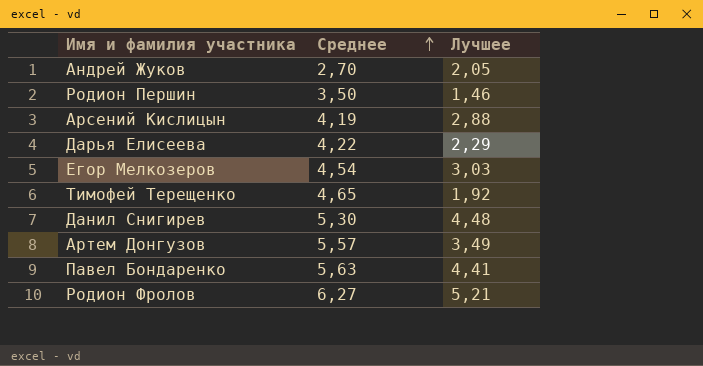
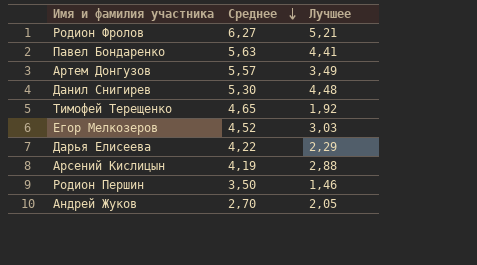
row order: Среднее ascending -> Среднее descending
Егор Мелкозеров | Среднее: 4,54 -> 4,52

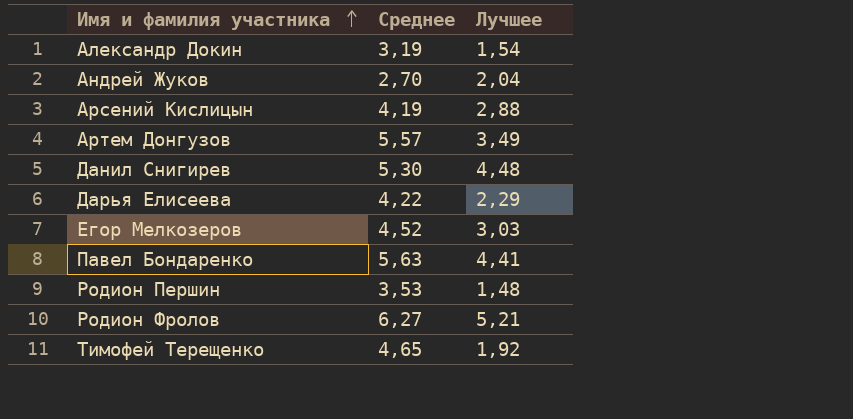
row order: Среднее descending -> Имя и фамилия участника ascending
row Александр Докин: none -> 3,19 | 1,54
Андрей Жуков | Лучшее: 2,05 -> 2,04
Родион Першин | Среднее: 3,50 -> 3,53
Родион Першин | Лучшее: 1,46 -> 1,48

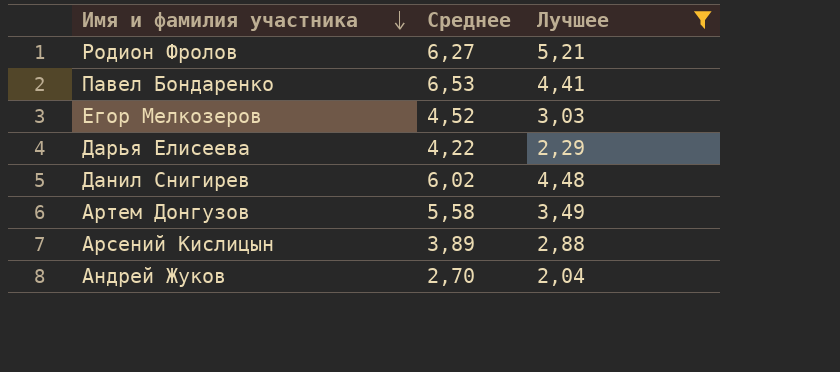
filter: none -> Лучшее >= 2,04
row order: Имя и фамилия участника ascending -> Имя и фамилия участника descending
Павел Бондаренко | Среднее: 5,63 -> 6,53
Данил Снигирев | Среднее: 5,30 -> 6,02
Артем Донгузов | Среднее: 5,57 -> 5,58
Арсений Кислицын | Среднее: 4,19 -> 3,89

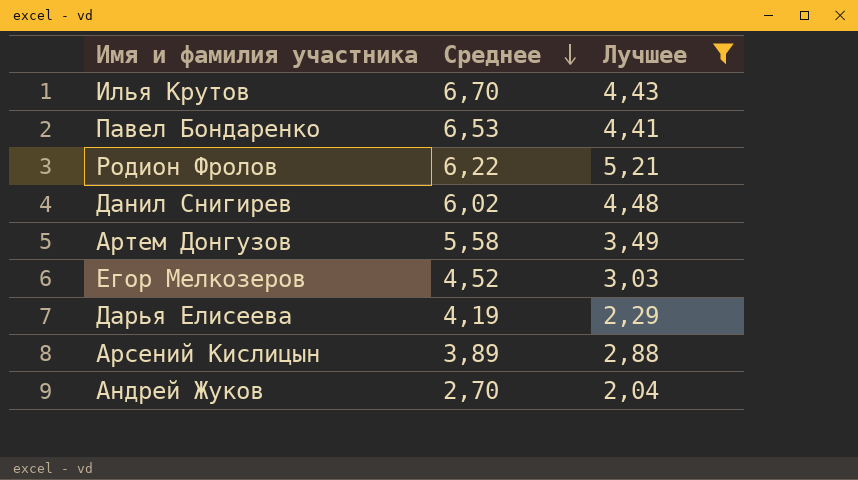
row order: Имя и фамилия участника descending -> Среднее descending
row Илья Крутов: none -> 6,70 | 4,43
Родион Фролов | Среднее: 6,27 -> 6,22
Дарья Елисеева | Среднее: 4,22 -> 4,19

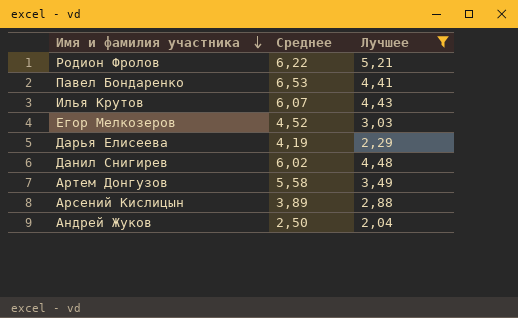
row order: Среднее descending -> Имя и фамилия участника descending
Илья Крутов | Среднее: 6,70 -> 6,07
Андрей Жуков | Среднее: 2,70 -> 2,50

